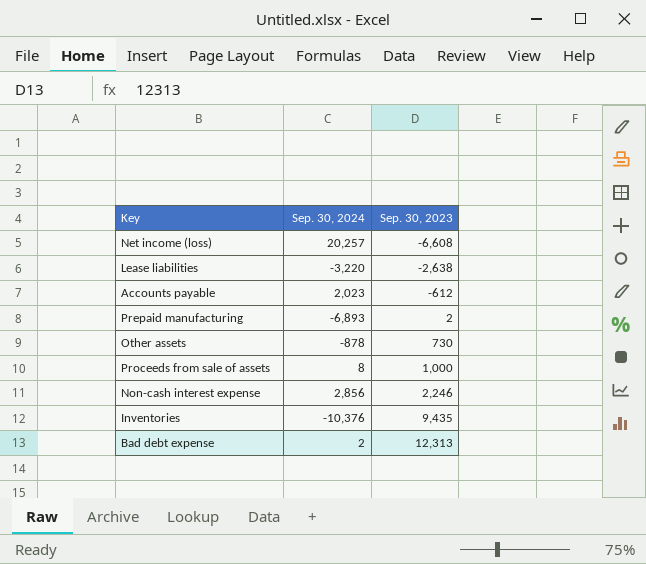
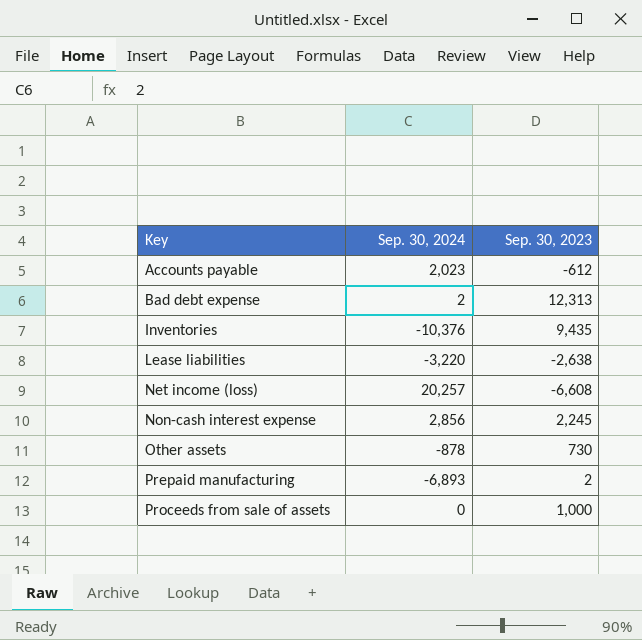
row order: Sep. 30, 2023 ascending -> Key ascending
Non-cash interest expense | Sep. 30, 2023: 2,246 -> 2,245
Proceeds from sale of assets | Sep. 30, 2024: 8 -> 0

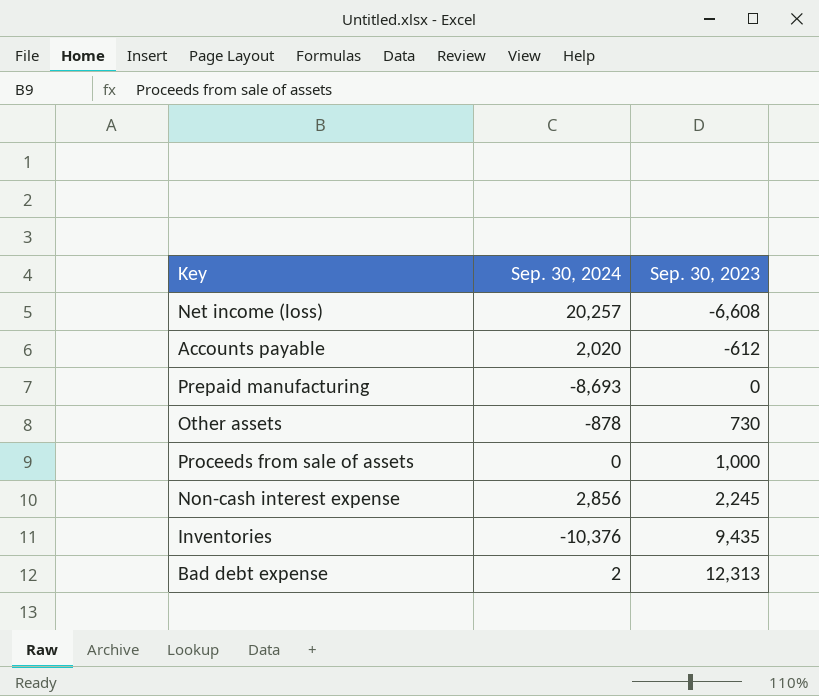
row order: Key ascending -> Sep. 30, 2023 ascending
row Lease liabilities: -3,220 | -2,638 -> none
Accounts payable | Sep. 30, 2024: 2,023 -> 2,020
Prepaid manufacturing | Sep. 30, 2024: -6,893 -> -8,693
Prepaid manufacturing | Sep. 30, 2023: 2 -> 0

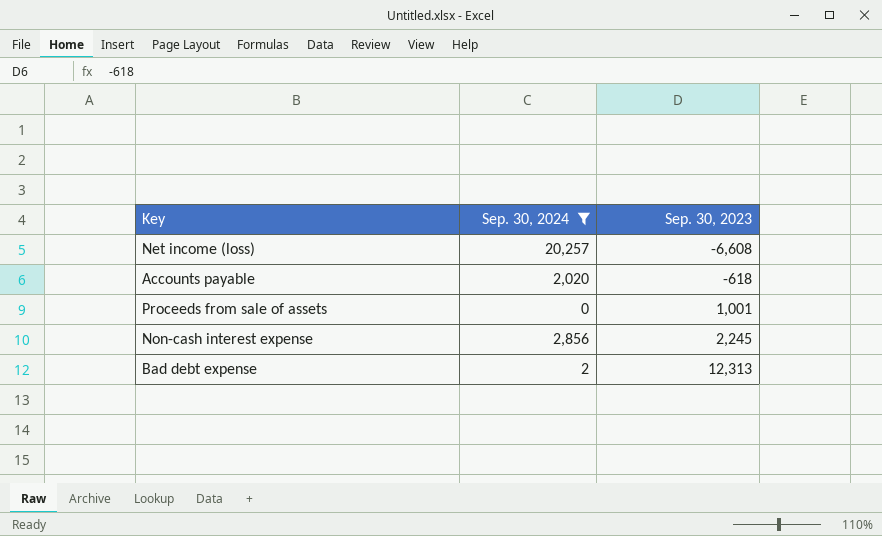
filter: none -> Sep. 30, 2024 >= 0
Accounts payable | Sep. 30, 2023: -612 -> -618
Proceeds from sale of assets | Sep. 30, 2023: 1,000 -> 1,001

